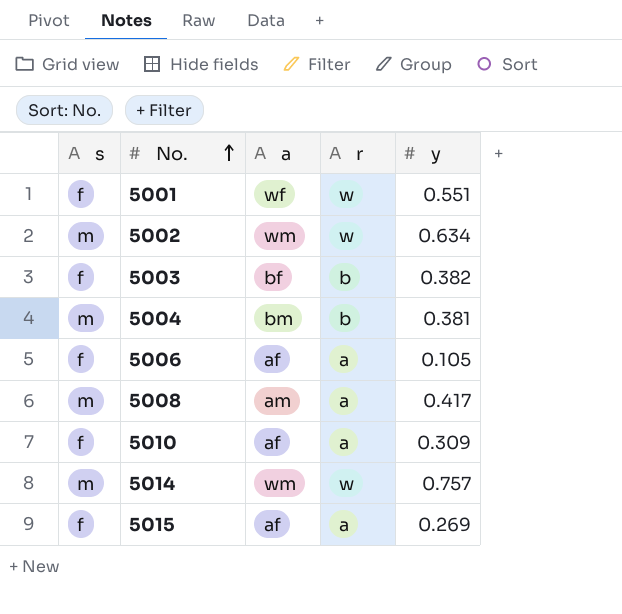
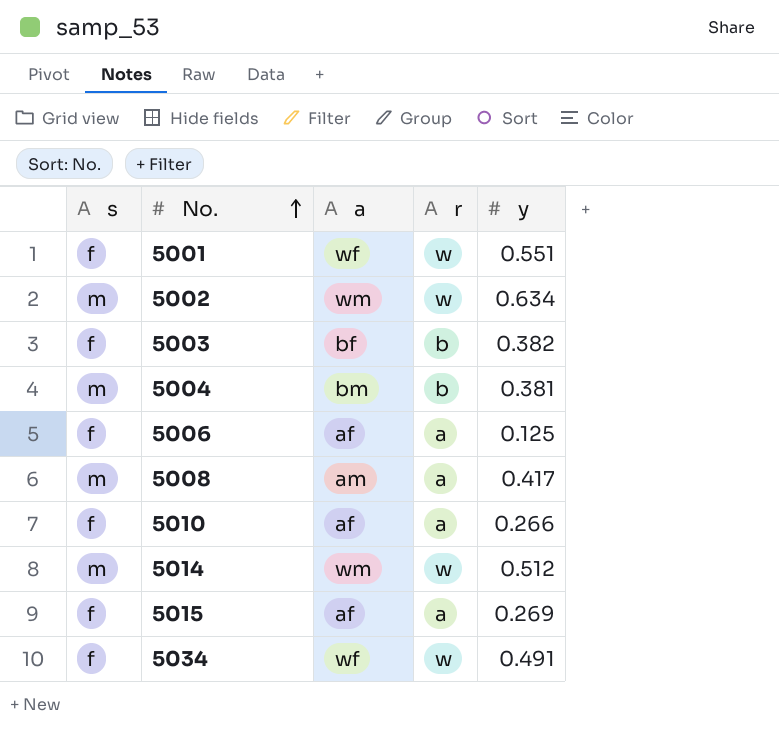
5006 | y: 0.105 -> 0.125
5010 | y: 0.309 -> 0.266
5014 | y: 0.757 -> 0.512
row 5034: none -> f | wf | w | 0.491

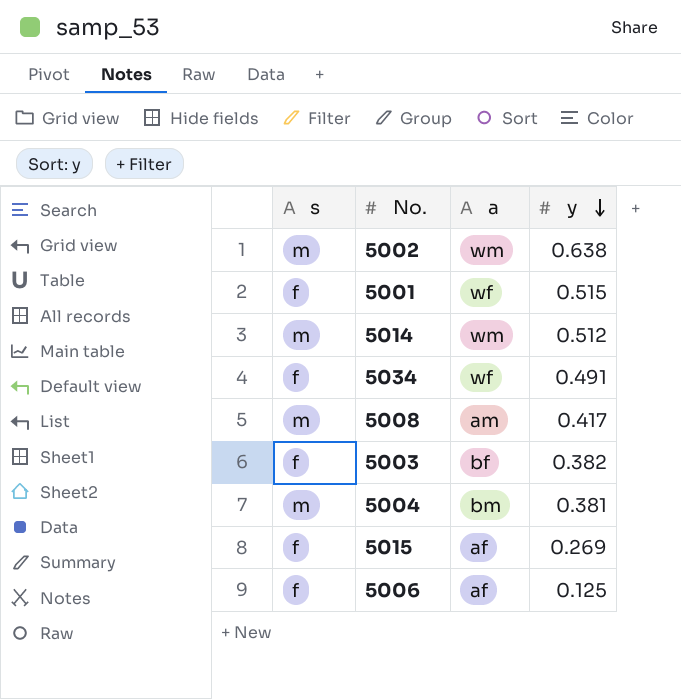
row order: No. ascending -> y descending
column r | position: 4 -> none
row 5010: f | af | a | 0.266 -> none
5002 | y: 0.634 -> 0.638
5001 | y: 0.551 -> 0.515

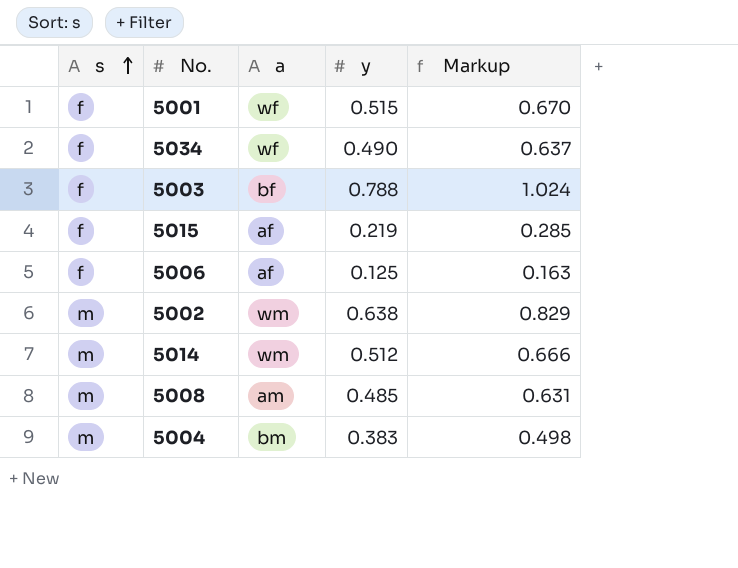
row order: y descending -> s ascending
column Markup | formula: none -> [y] * 1.3
5034 | y: 0.491 -> 0.490
5003 | y: 0.382 -> 0.788
5015 | y: 0.269 -> 0.219
5008 | y: 0.417 -> 0.485
5004 | y: 0.381 -> 0.383

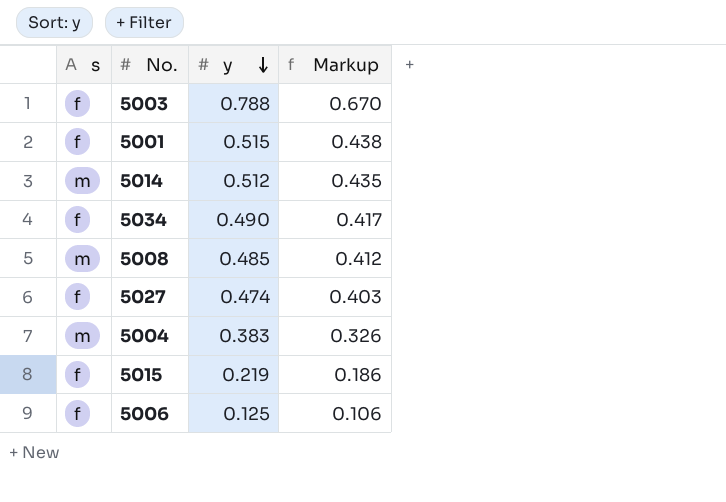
row order: s ascending -> y descending
column a | position: 3 -> none
column Markup | formula: [y] * 1.3 -> [y] * 0.85
row 5002: m | wm | 0.638 | 0.829 -> none
row 5027: none -> f | 0.474 | 0.403

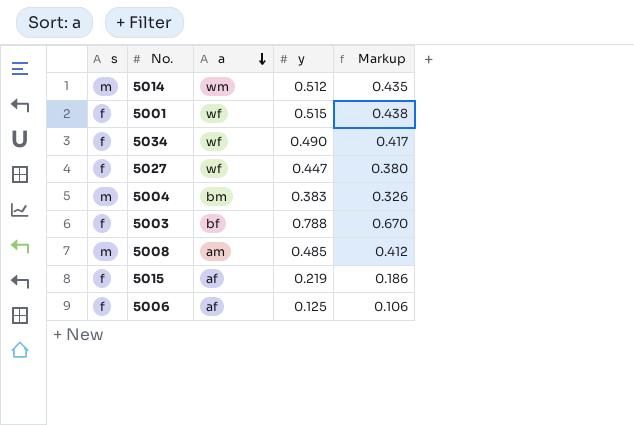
row order: y descending -> a descending
column a | position: none -> 3
5027 | y: 0.474 -> 0.447
5027 | Markup: 0.403 -> 0.380

